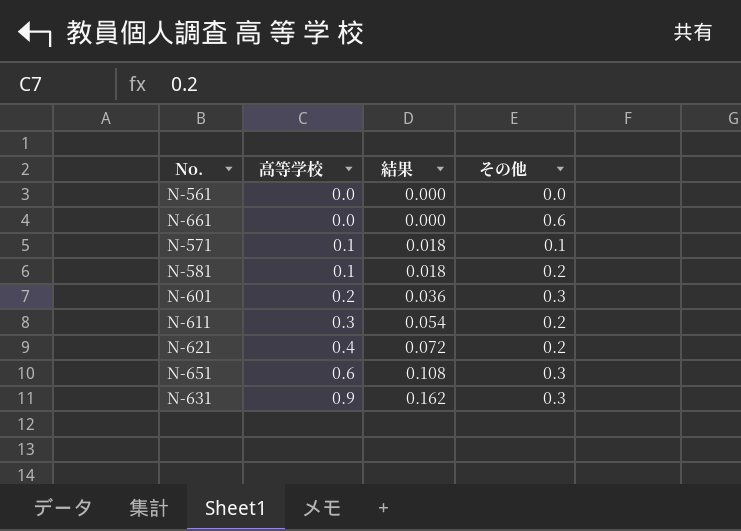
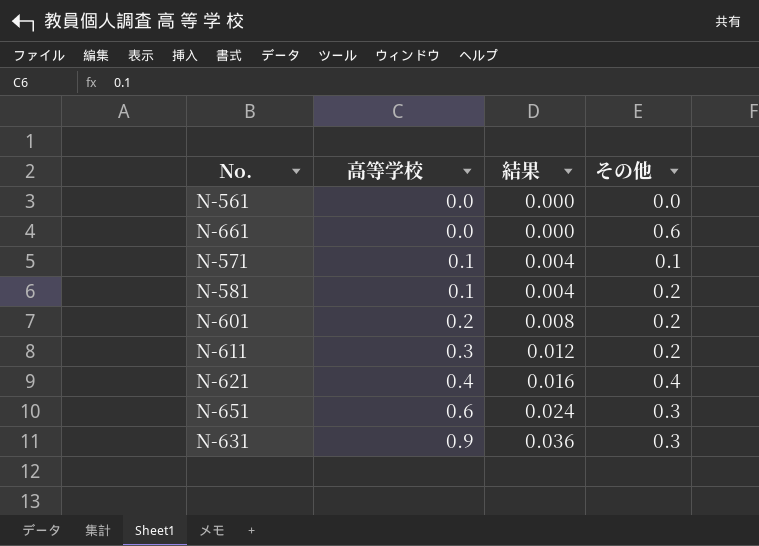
column 結果 | formula: [高等学校] * 0.18 -> [高等学校] * 0.04
N-601 | その他: 0.3 -> 0.2
N-621 | その他: 0.2 -> 0.4

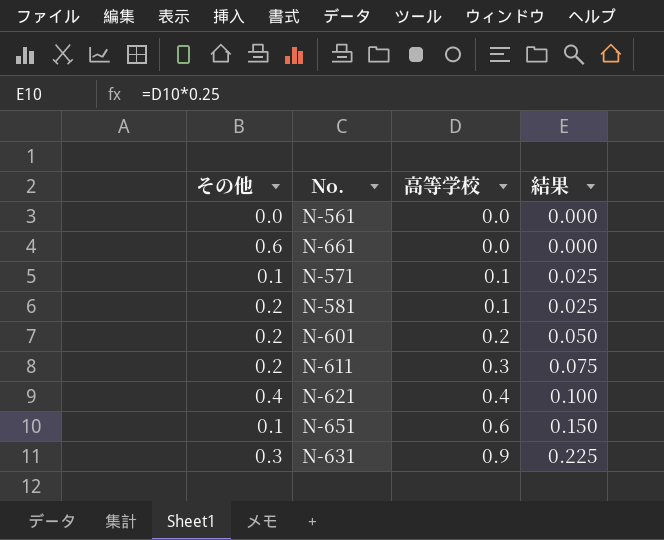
column その他 | position: 4 -> 1
column 結果 | formula: [高等学校] * 0.04 -> [高等学校] * 0.25
N-651 | その他: 0.3 -> 0.1

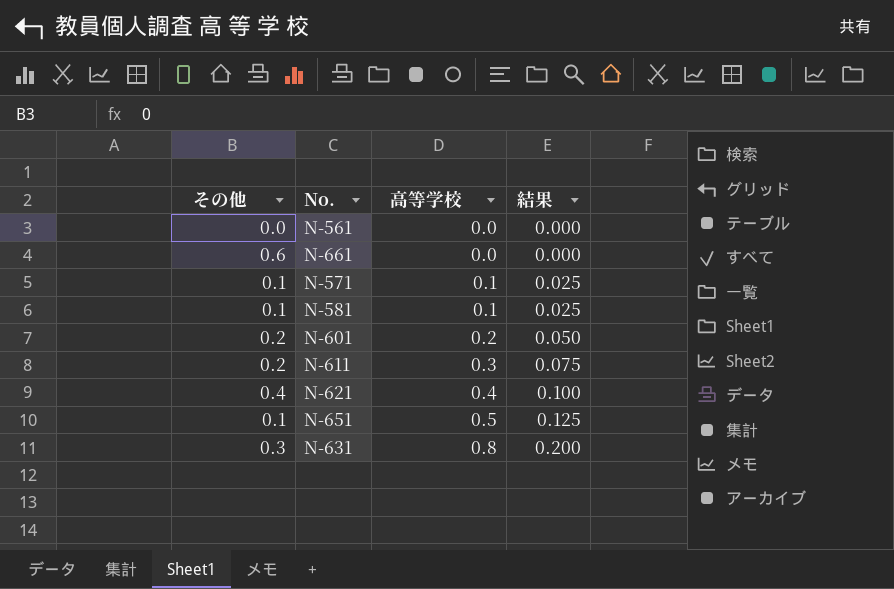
N-581 | その他: 0.2 -> 0.1
N-651 | 高等学校: 0.6 -> 0.5
N-651 | 結果: 0.150 -> 0.125
N-631 | 高等学校: 0.9 -> 0.8
N-631 | 結果: 0.225 -> 0.200

